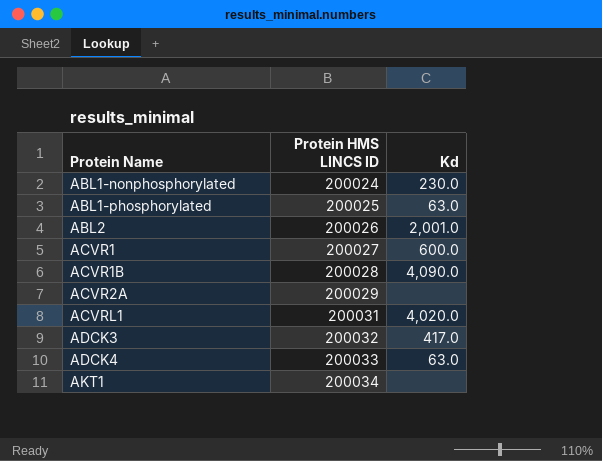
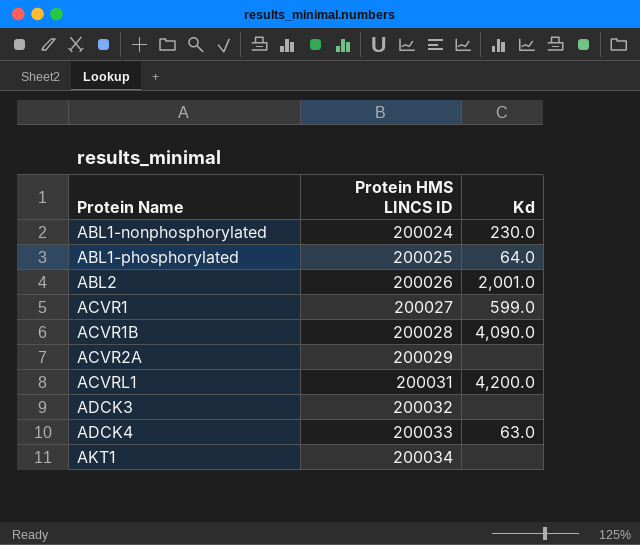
ABL1-phosphorylated | Kd: 63.0 -> 64.0
ACVR1 | Kd: 600.0 -> 599.0
ACVRL1 | Kd: 4,020.0 -> 4,200.0
ADCK3 | Kd: 417.0 -> none

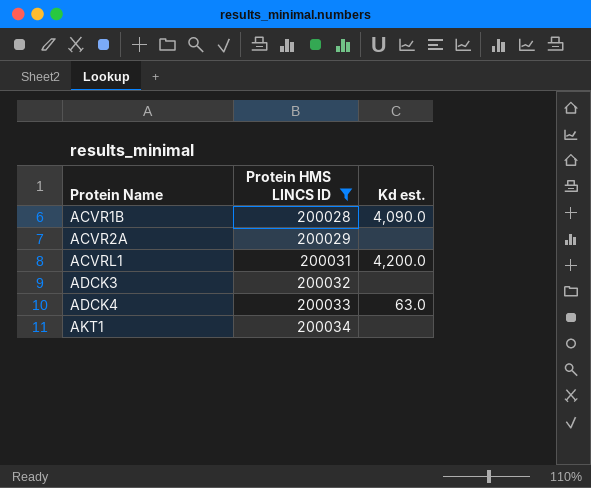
filter: none -> Protein HMS LINCS ID >= 200028
column name: Kd -> Kd est.

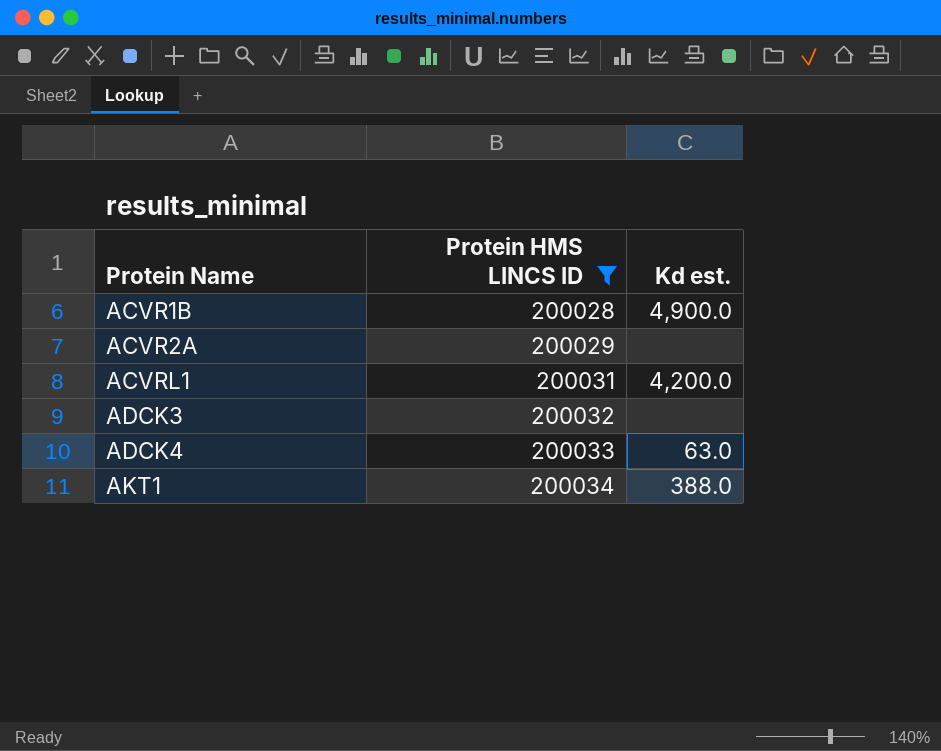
ACVR1B | Kd est.: 4,090.0 -> 4,900.0
AKT1 | Kd est.: none -> 388.0

